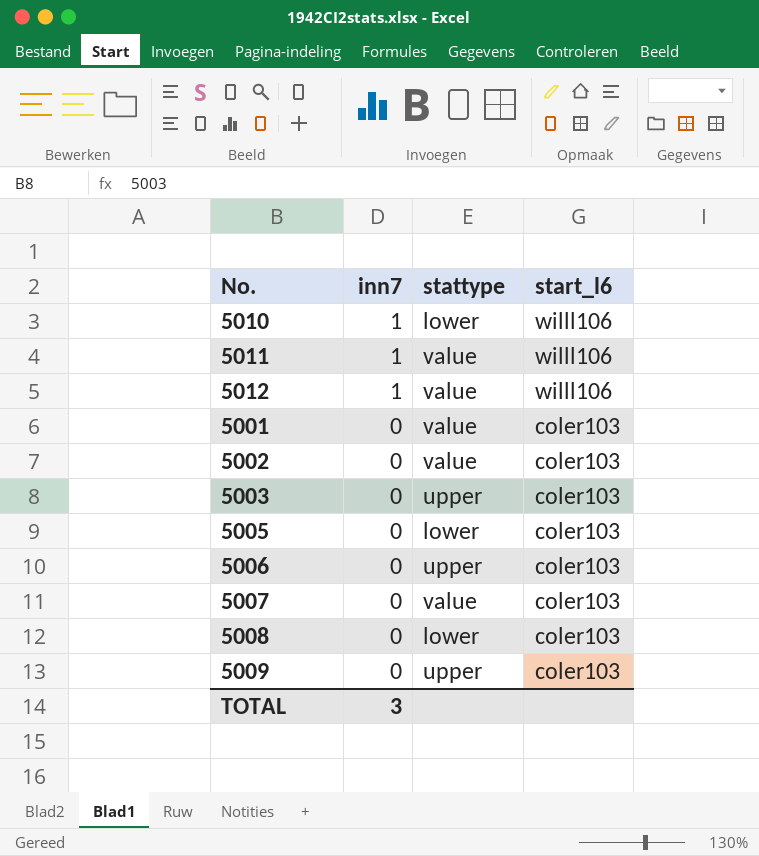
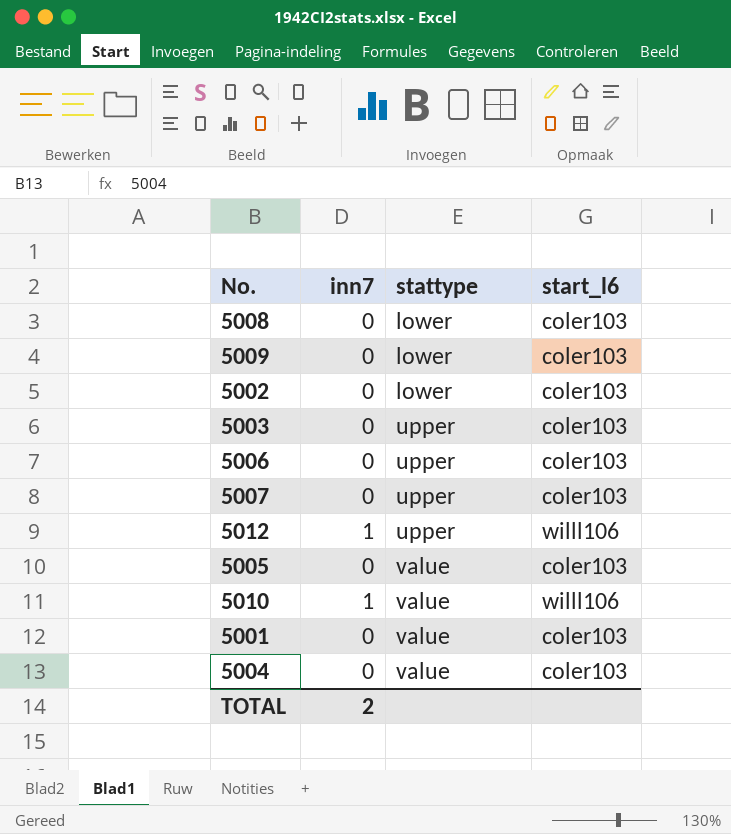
row order: inn7 descending -> stattype ascending
row 5011: 1 | value | willl106 -> none
5009 | stattype: upper -> lower
5002 | stattype: value -> lower
5007 | stattype: value -> upper
5012 | stattype: value -> upper
5005 | stattype: lower -> value
5010 | stattype: lower -> value
row 5004: none -> 0 | value | coler103
TOTAL | inn7: 3 -> 2

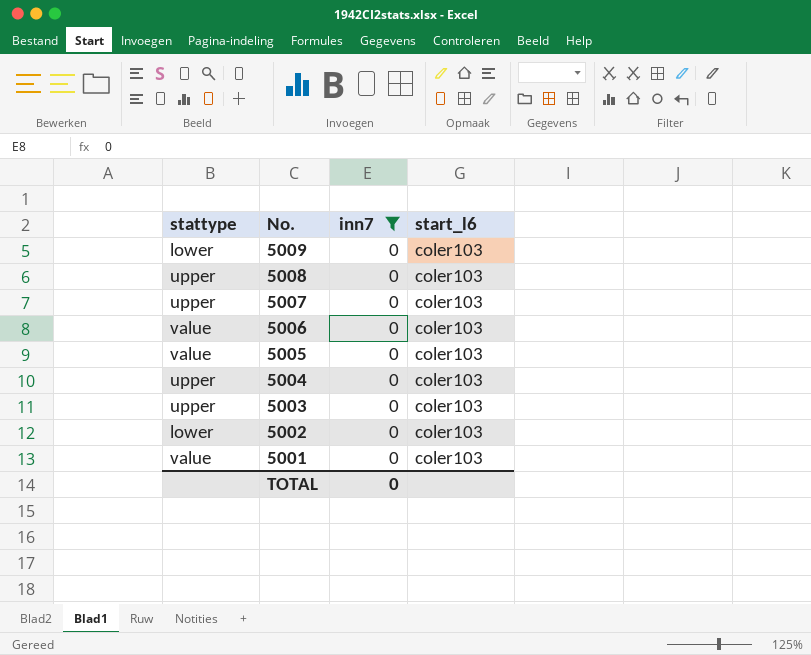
filter: none -> inn7 = 0
row order: stattype ascending -> No. descending
column stattype | position: 3 -> 1
5008 | stattype: lower -> upper
5006 | stattype: upper -> value
5004 | stattype: value -> upper
TOTAL | inn7: 2 -> 0

